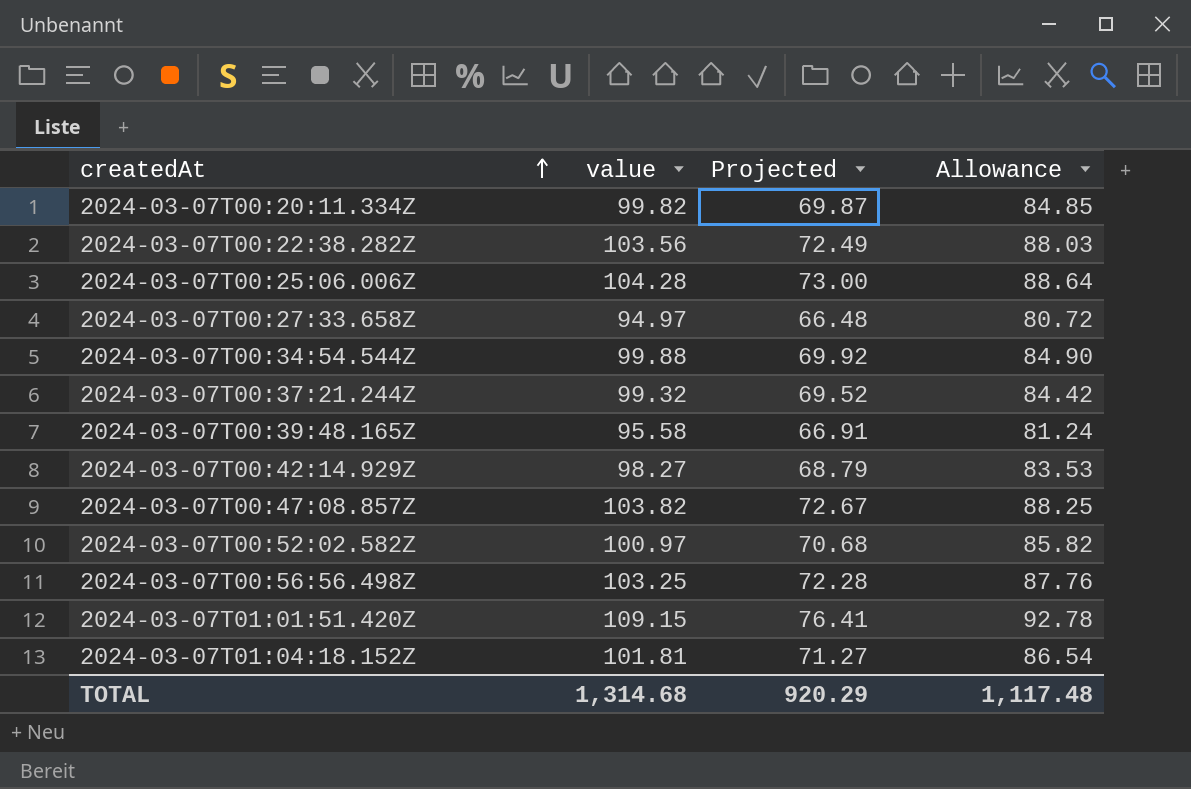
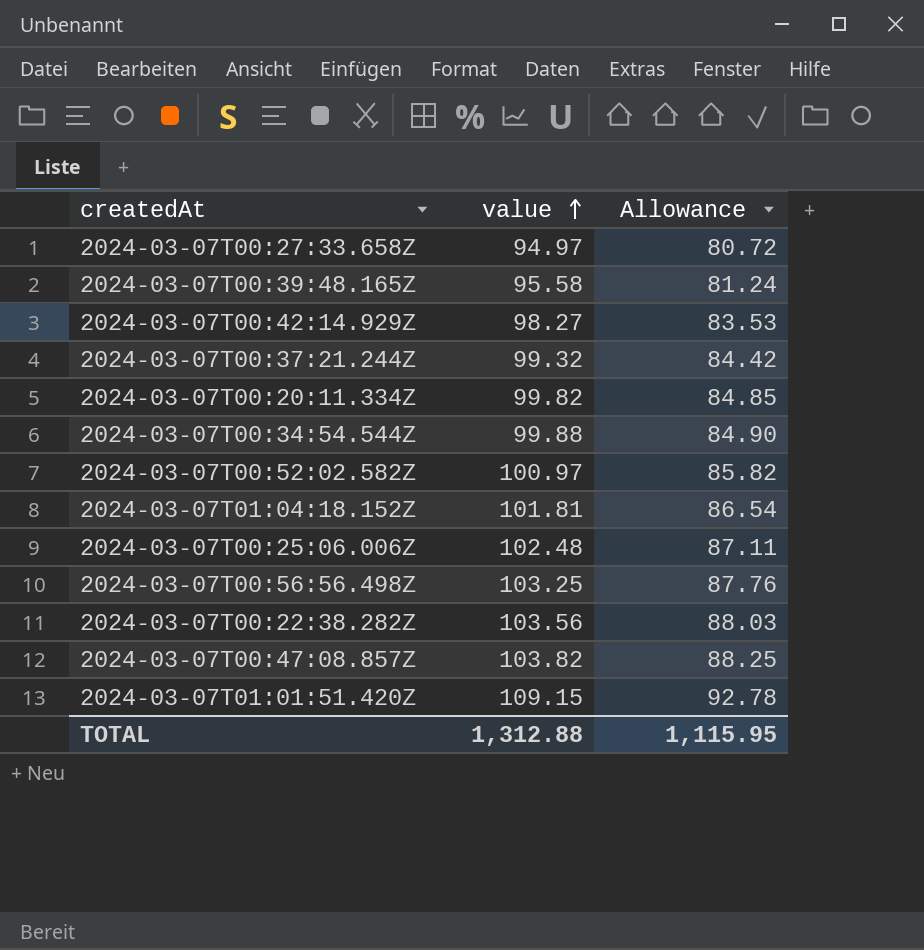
row order: createdAt ascending -> value ascending
column Projected | formula: [value] * 0.7 -> none
2024-03-07T00:25:06.006Z | value: 104.28 -> 102.48
2024-03-07T00:25:06.006Z | Allowance: 88.64 -> 87.11
TOTAL | value: 1,314.68 -> 1,312.88
TOTAL | Allowance: 1,117.48 -> 1,115.95

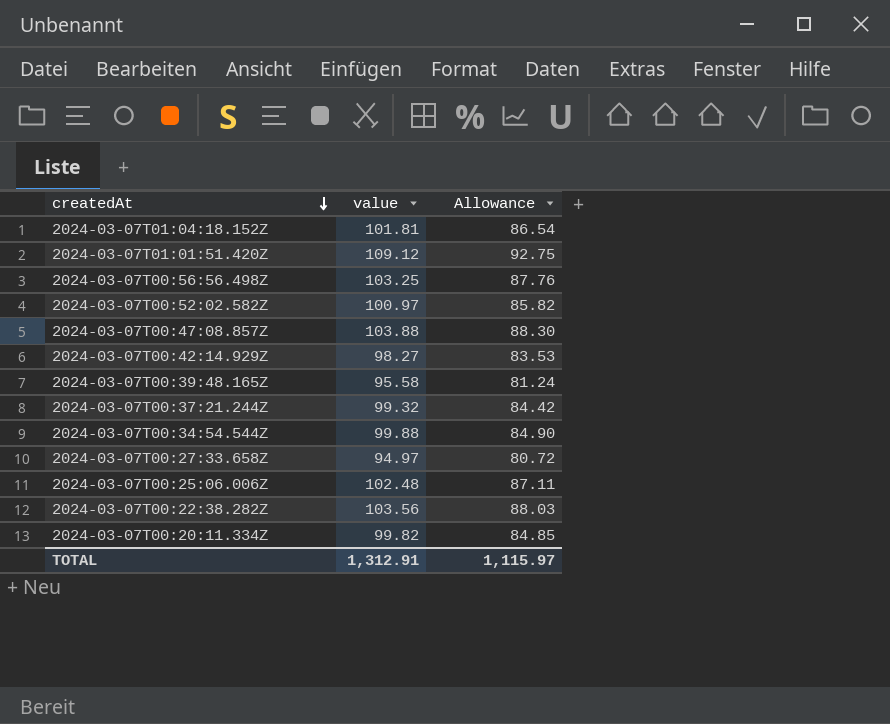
row order: value ascending -> createdAt descending
2024-03-07T01:01:51.420Z | value: 109.15 -> 109.12
2024-03-07T01:01:51.420Z | Allowance: 92.78 -> 92.75
2024-03-07T00:47:08.857Z | value: 103.82 -> 103.88
2024-03-07T00:47:08.857Z | Allowance: 88.25 -> 88.30
TOTAL | value: 1,312.88 -> 1,312.91
TOTAL | Allowance: 1,115.95 -> 1,115.97

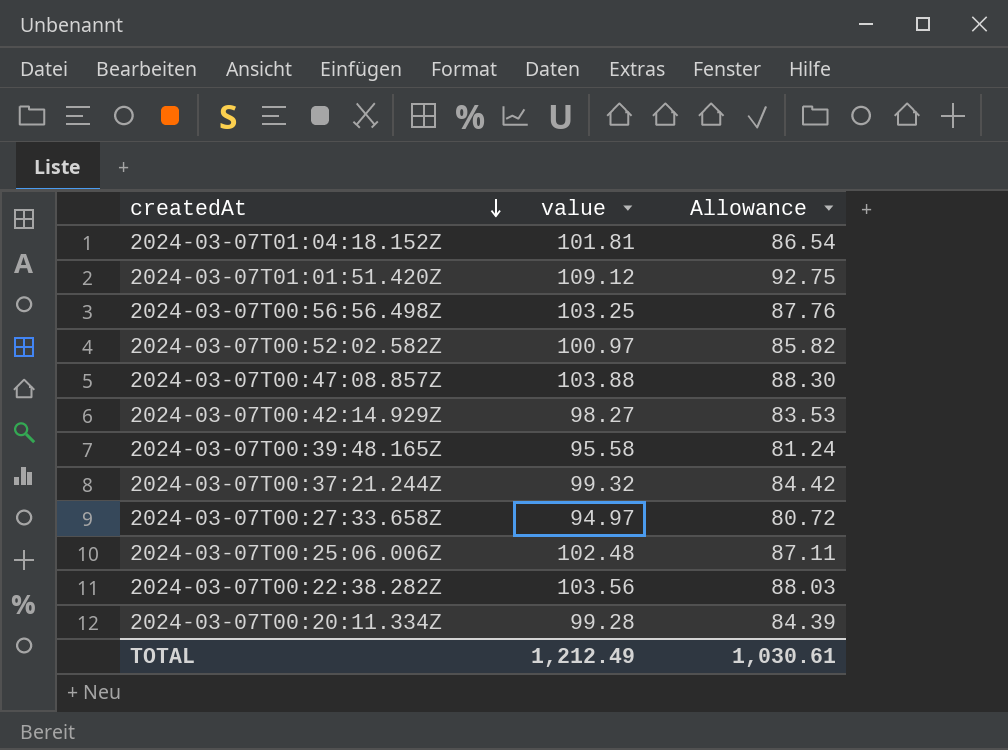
row 2024-03-07T00:34:54.544Z: 99.88 | 84.90 -> none
2024-03-07T00:20:11.334Z | value: 99.82 -> 99.28
2024-03-07T00:20:11.334Z | Allowance: 84.85 -> 84.39
TOTAL | value: 1,312.91 -> 1,212.49
TOTAL | Allowance: 1,115.97 -> 1,030.61

